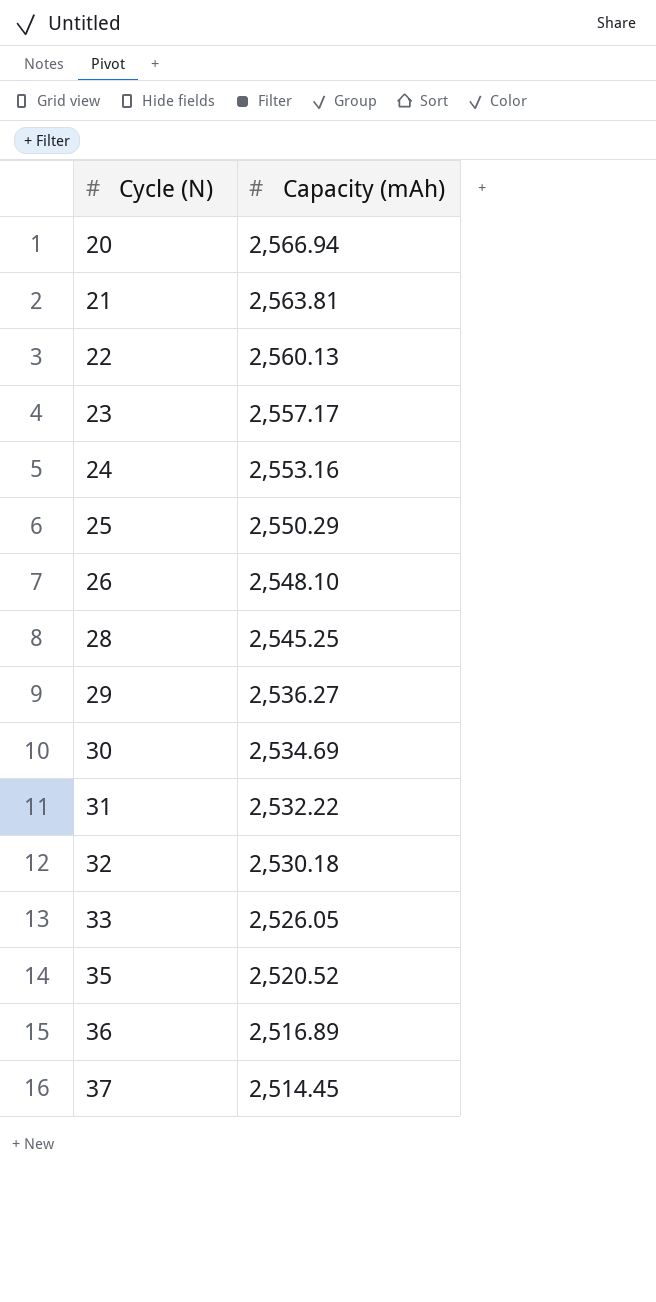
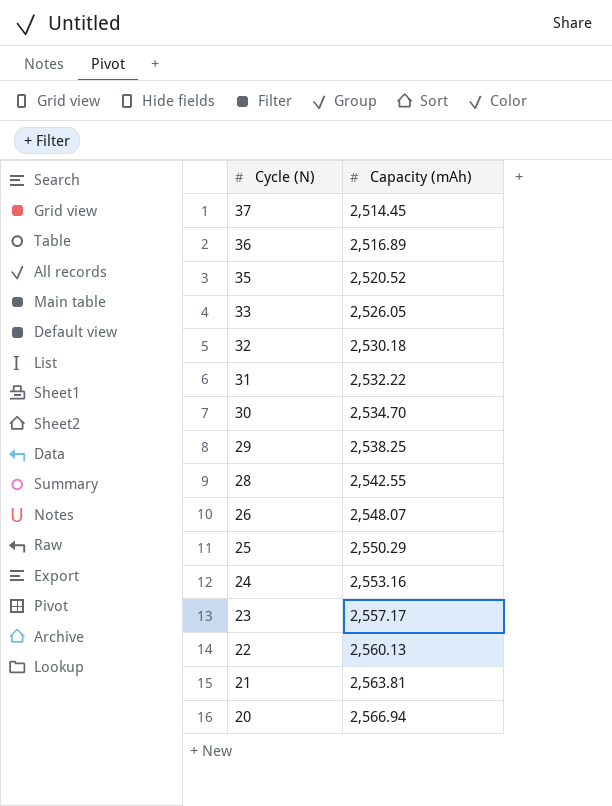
row order: Cycle (N) ascending -> Cycle (N) descending
30 | Capacity (mAh): 2,534.69 -> 2,534.70
29 | Capacity (mAh): 2,536.27 -> 2,538.25
28 | Capacity (mAh): 2,545.25 -> 2,542.55
26 | Capacity (mAh): 2,548.10 -> 2,548.07

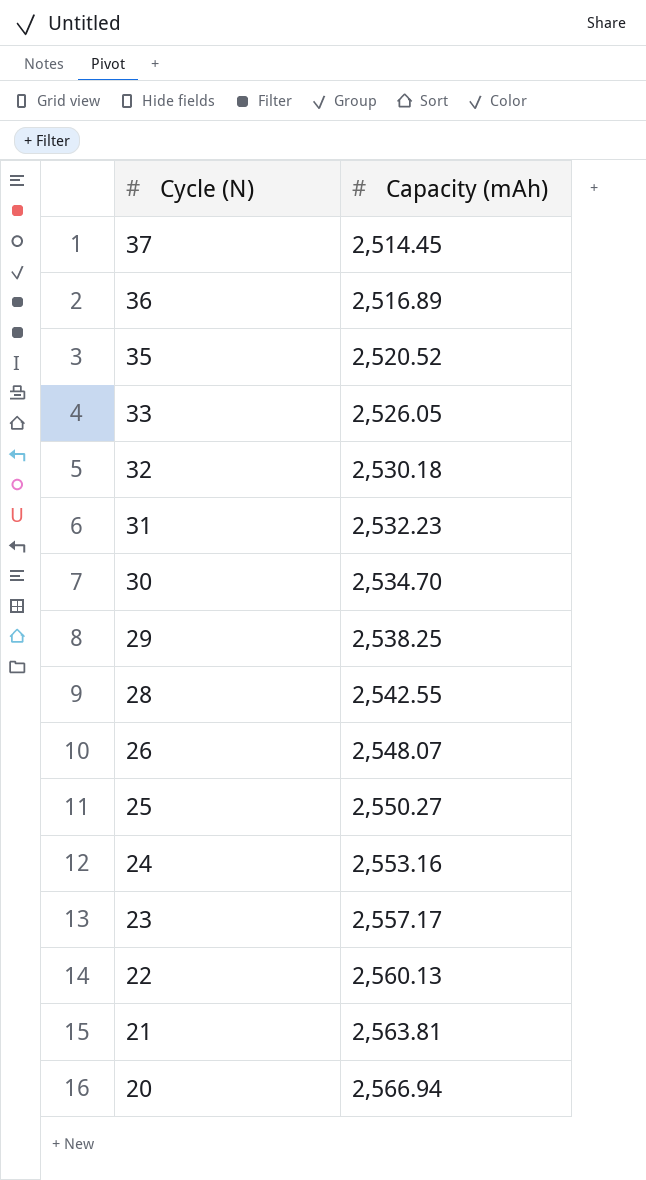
31 | Capacity (mAh): 2,532.22 -> 2,532.23
25 | Capacity (mAh): 2,550.29 -> 2,550.27

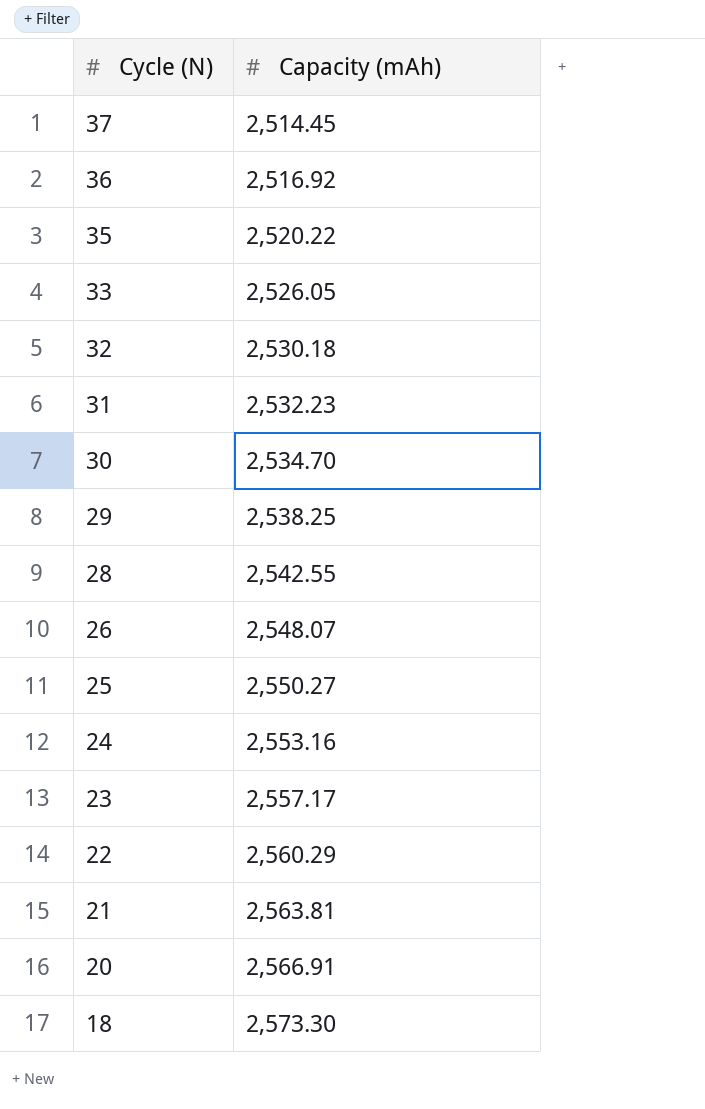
36 | Capacity (mAh): 2,516.89 -> 2,516.92
35 | Capacity (mAh): 2,520.52 -> 2,520.22
22 | Capacity (mAh): 2,560.13 -> 2,560.29
20 | Capacity (mAh): 2,566.94 -> 2,566.91
row 18: none -> 2,573.30

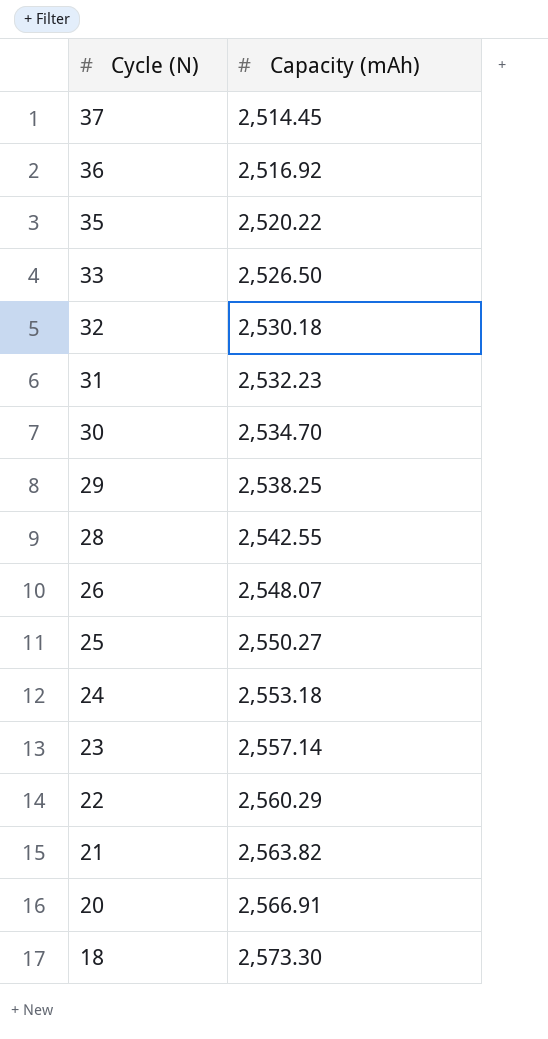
33 | Capacity (mAh): 2,526.05 -> 2,526.50
24 | Capacity (mAh): 2,553.16 -> 2,553.18
23 | Capacity (mAh): 2,557.17 -> 2,557.14
21 | Capacity (mAh): 2,563.81 -> 2,563.82

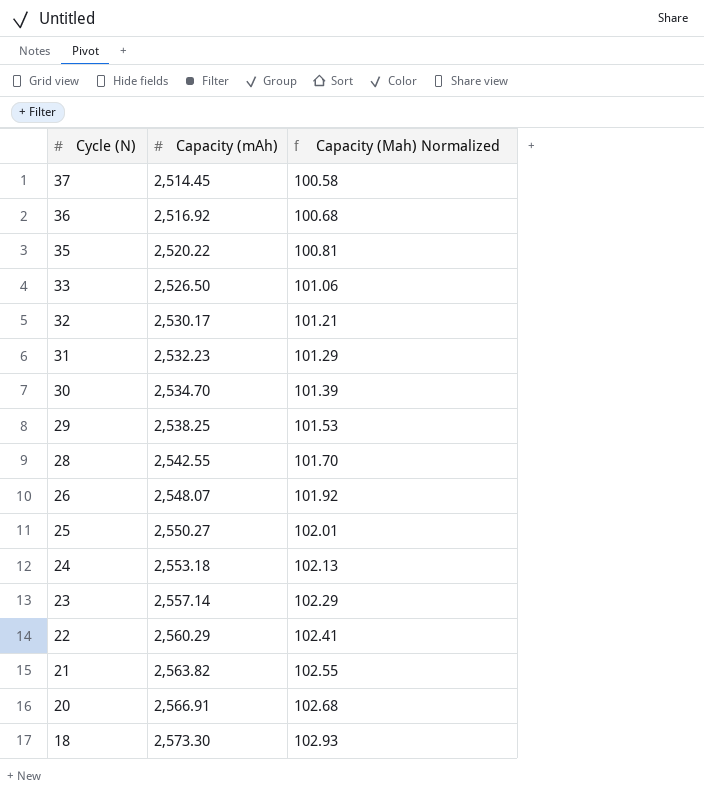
column Capacity (Mah) Normalized | formula: none -> [Capacity (mAh)] * 0.04
32 | Capacity (mAh): 2,530.18 -> 2,530.17

